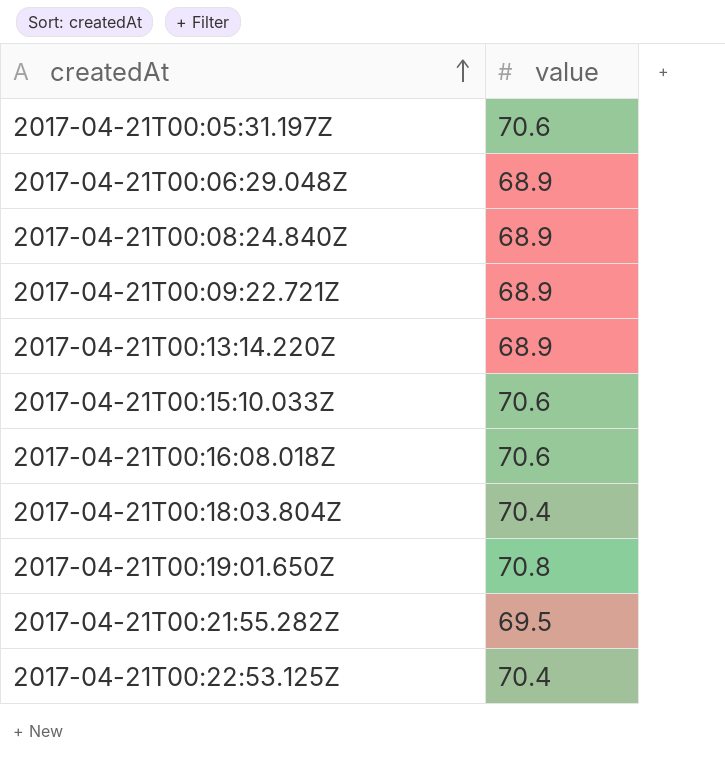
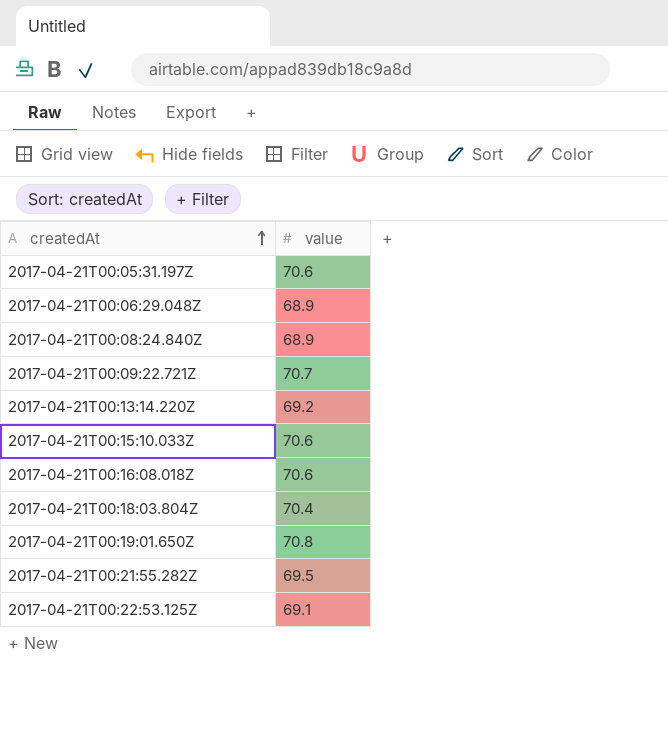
2017-04-21T00:09:22.721Z | value: 68.9 -> 70.7
2017-04-21T00:13:14.220Z | value: 68.9 -> 69.2
2017-04-21T00:22:53.125Z | value: 70.4 -> 69.1

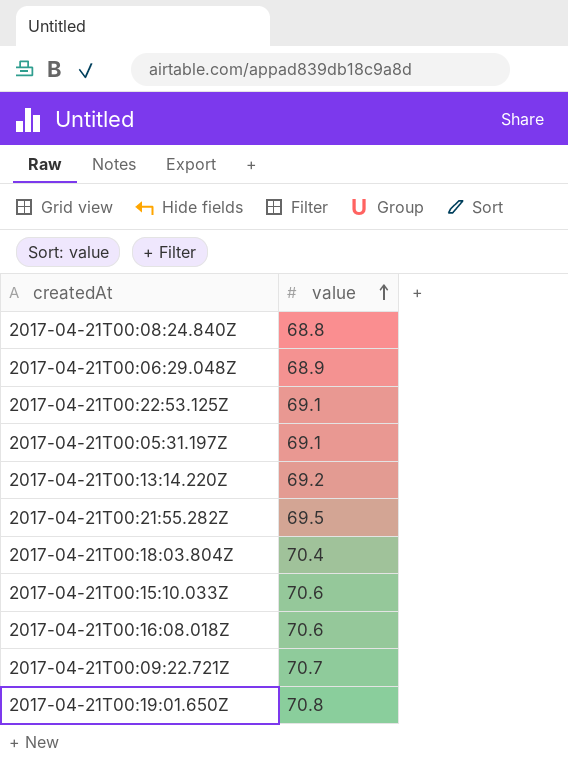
row order: createdAt ascending -> value ascending
2017-04-21T00:08:24.840Z | value: 68.9 -> 68.8
2017-04-21T00:05:31.197Z | value: 70.6 -> 69.1

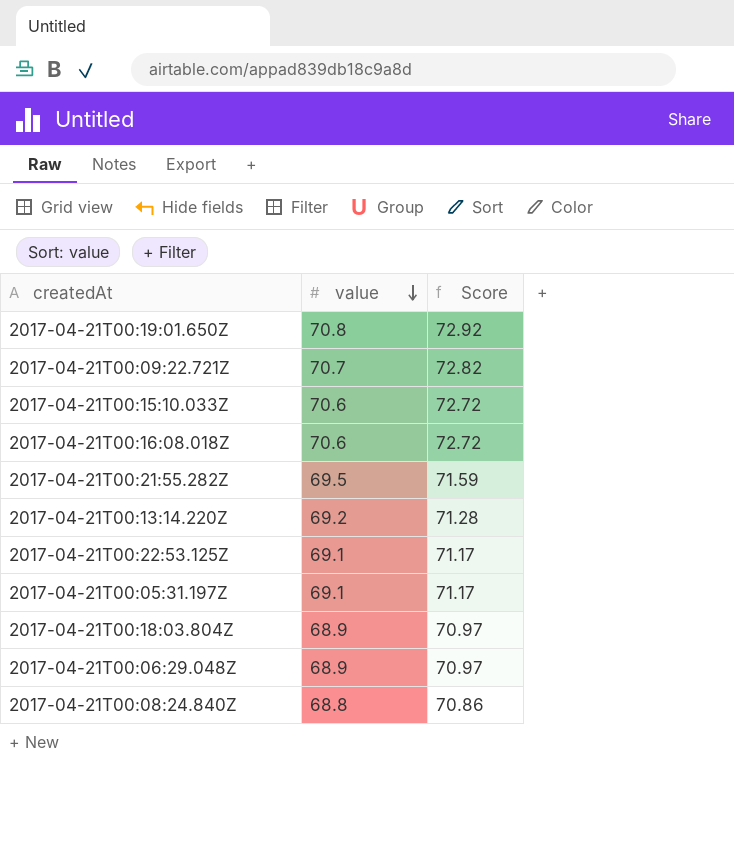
row order: value ascending -> value descending
column Score | formula: none -> [value] * 1.03
2017-04-21T00:18:03.804Z | value: 70.4 -> 68.9

